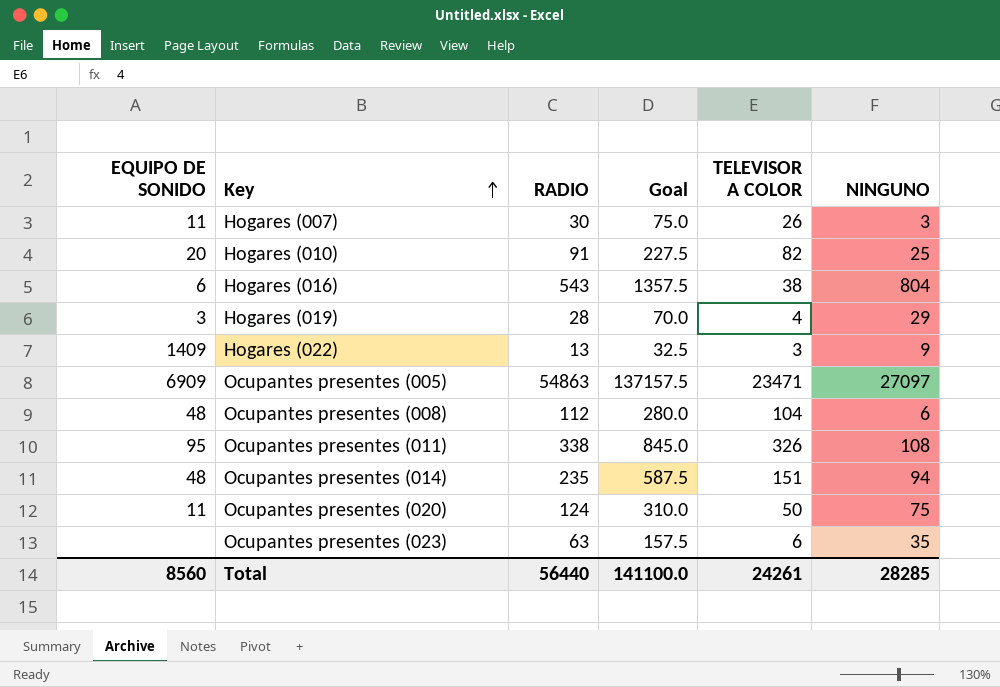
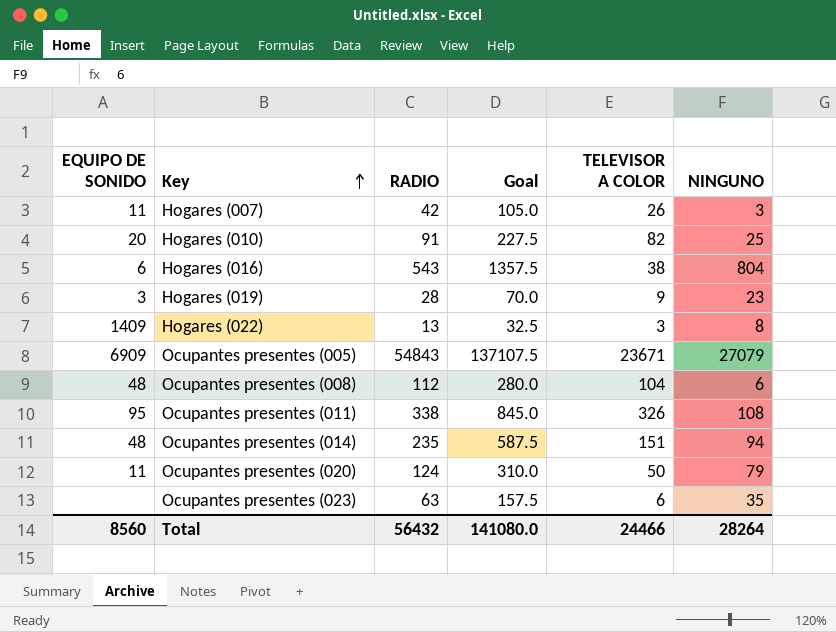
Hogares (007) | RADIO: 30 -> 42
Hogares (007) | Goal: 75.0 -> 105.0
Hogares (019) | TELEVISOR A COLOR: 4 -> 9
Hogares (019) | NINGUNO: 29 -> 23
Hogares (022) | NINGUNO: 9 -> 8
Ocupantes presentes (005) | RADIO: 54863 -> 54843
Ocupantes presentes (005) | Goal: 137157.5 -> 137107.5
Ocupantes presentes (005) | TELEVISOR A COLOR: 23471 -> 23671
Ocupantes presentes (005) | NINGUNO: 27097 -> 27079
Ocupantes presentes (020) | NINGUNO: 75 -> 79
Total | RADIO: 56440 -> 56432
Total | Goal: 141100.0 -> 141080.0
Total | TELEVISOR A COLOR: 24261 -> 24466
Total | NINGUNO: 28285 -> 28264

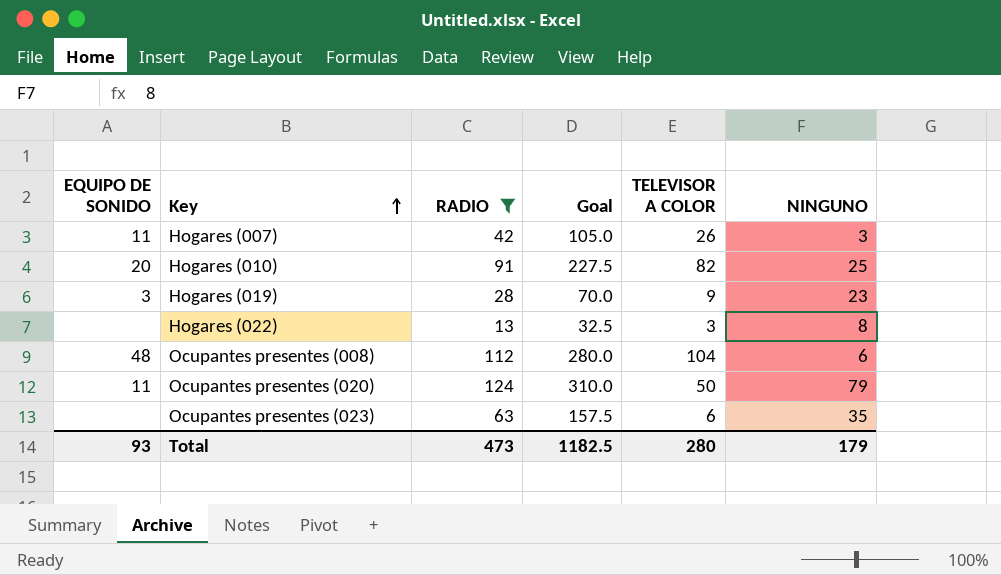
filter: none -> RADIO <= 124
Hogares (022) | EQUIPO DE SONIDO: 1409 -> none
Total | EQUIPO DE SONIDO: 8560 -> 93
Total | RADIO: 56432 -> 473
Total | Goal: 141080.0 -> 1182.5
Total | TELEVISOR A COLOR: 24466 -> 280
Total | NINGUNO: 28264 -> 179

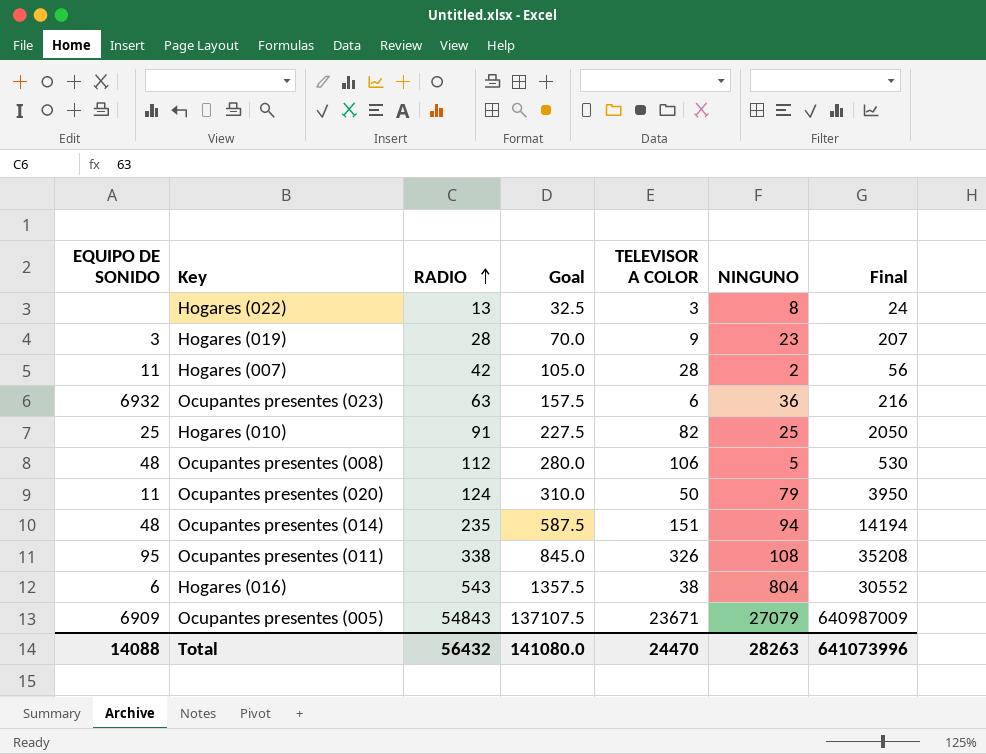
filter: RADIO <= 124 -> none
row order: Key ascending -> RADIO ascending
column Final | formula: none -> [TELEVISOR A COLOR] * [NINGUNO]
Hogares (007) | TELEVISOR A COLOR: 26 -> 28
Hogares (007) | NINGUNO: 3 -> 2
Ocupantes presentes (023) | EQUIPO DE SONIDO: none -> 6932
Ocupantes presentes (023) | NINGUNO: 35 -> 36
Hogares (010) | EQUIPO DE SONIDO: 20 -> 25
Ocupantes presentes (008) | TELEVISOR A COLOR: 104 -> 106
Ocupantes presentes (008) | NINGUNO: 6 -> 5
Total | EQUIPO DE SONIDO: 93 -> 14088
Total | RADIO: 473 -> 56432
Total | Goal: 1182.5 -> 141080.0
Total | TELEVISOR A COLOR: 280 -> 24470
Total | NINGUNO: 179 -> 28263

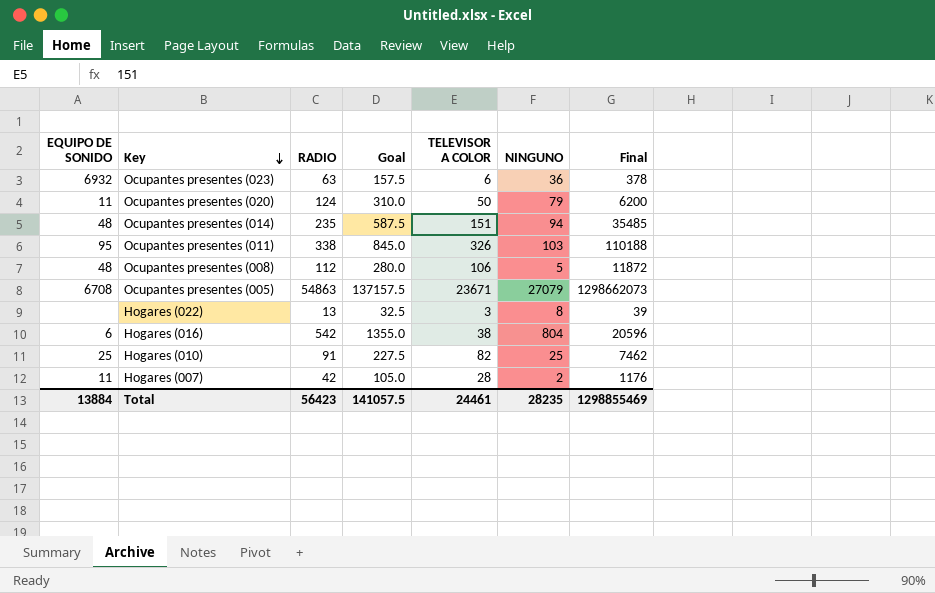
row order: RADIO ascending -> Key descending
column Final | formula: [TELEVISOR A COLOR] * [NINGUNO] -> [RADIO] * [TELEVISOR A COLOR]
row Hogares (019): 3 | 28 | 70.0 | 9 | 23 | 207 -> none
Ocupantes presentes (011) | NINGUNO: 108 -> 103
Ocupantes presentes (005) | EQUIPO DE SONIDO: 6909 -> 6708
Ocupantes presentes (005) | RADIO: 54843 -> 54863
Ocupantes presentes (005) | Goal: 137107.5 -> 137157.5
Hogares (016) | RADIO: 543 -> 542
Hogares (016) | Goal: 1357.5 -> 1355.0
Total | EQUIPO DE SONIDO: 14088 -> 13884
Total | RADIO: 56432 -> 56423
Total | Goal: 141080.0 -> 141057.5
Total | TELEVISOR A COLOR: 24470 -> 24461
Total | NINGUNO: 28263 -> 28235
Total | Final: 641073996 -> 1298855469

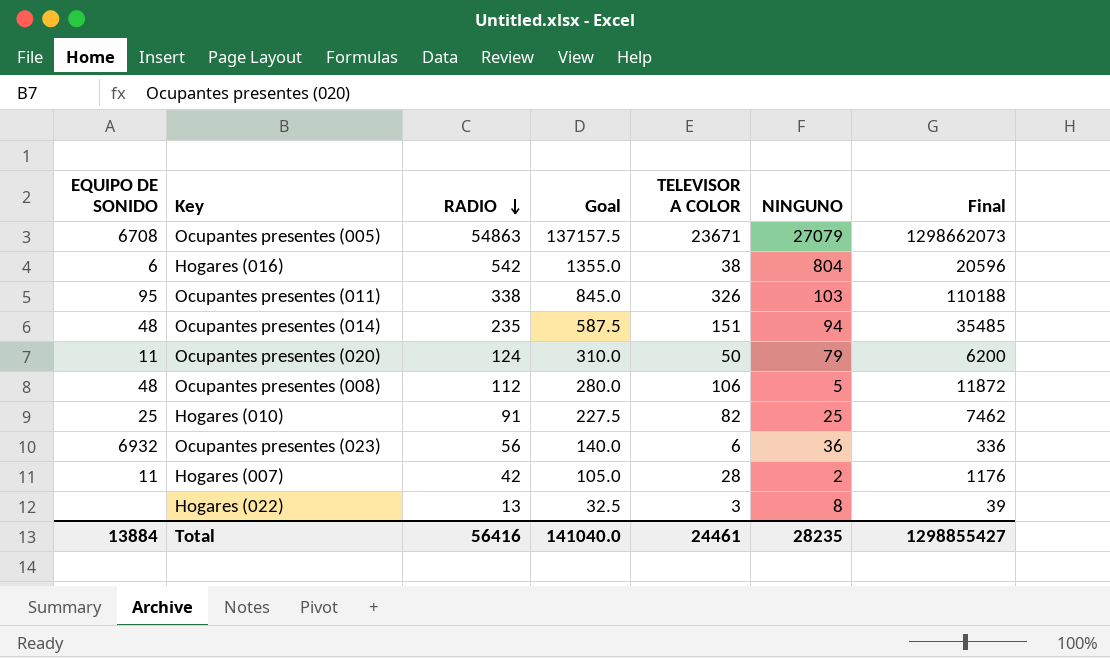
row order: Key descending -> RADIO descending
Ocupantes presentes (023) | RADIO: 63 -> 56
Ocupantes presentes (023) | Goal: 157.5 -> 140.0
Ocupantes presentes (023) | Final: 378 -> 336
Total | RADIO: 56423 -> 56416
Total | Goal: 141057.5 -> 141040.0
Total | Final: 1298855469 -> 1298855427

